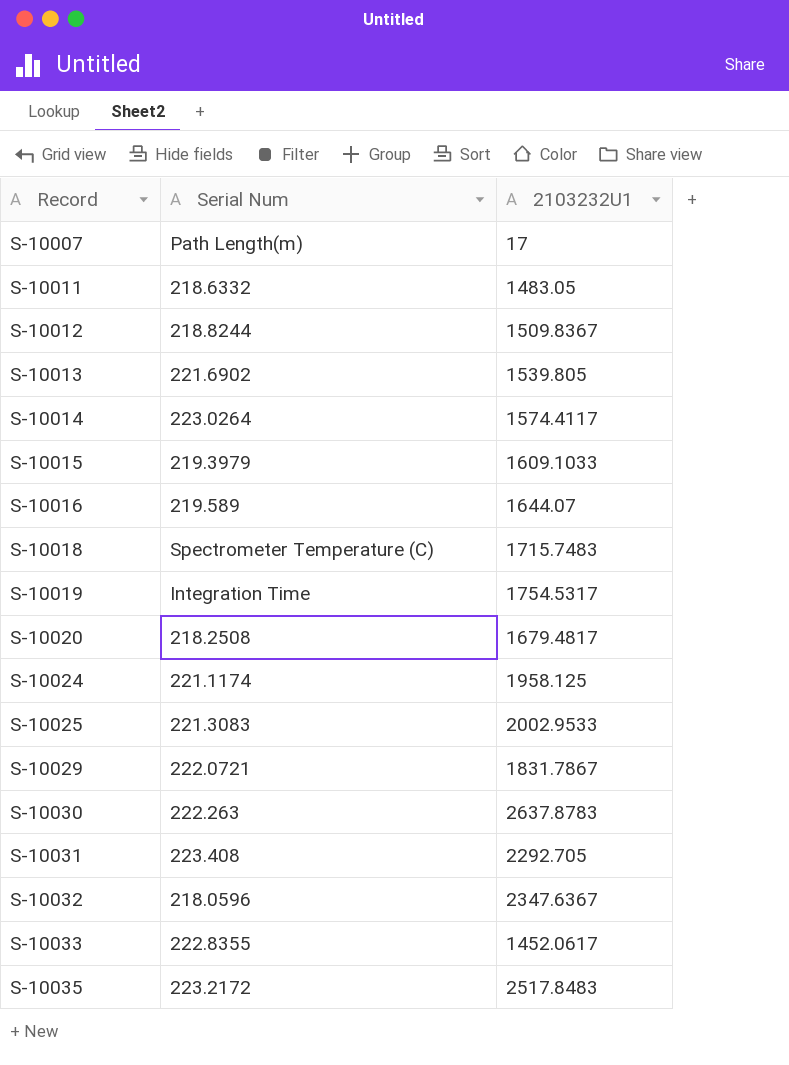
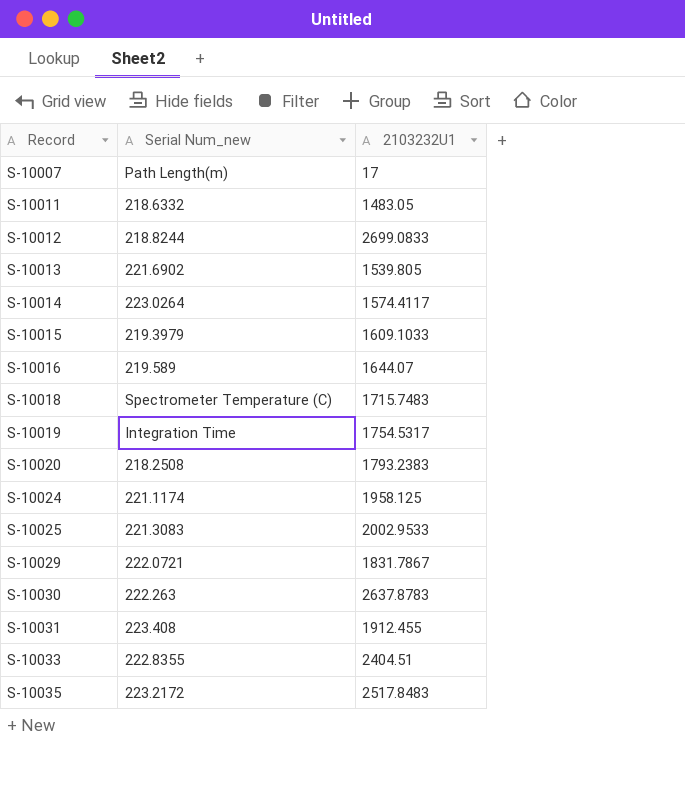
column name: Serial Num -> Serial Num_new
row S-10032: 218.0596 | 2347.6367 -> none
S-10012 | 2103232U1: 1509.8367 -> 2699.0833
S-10020 | 2103232U1: 1679.4817 -> 1793.2383
S-10031 | 2103232U1: 2292.705 -> 1912.455
S-10033 | 2103232U1: 1452.0617 -> 2404.51

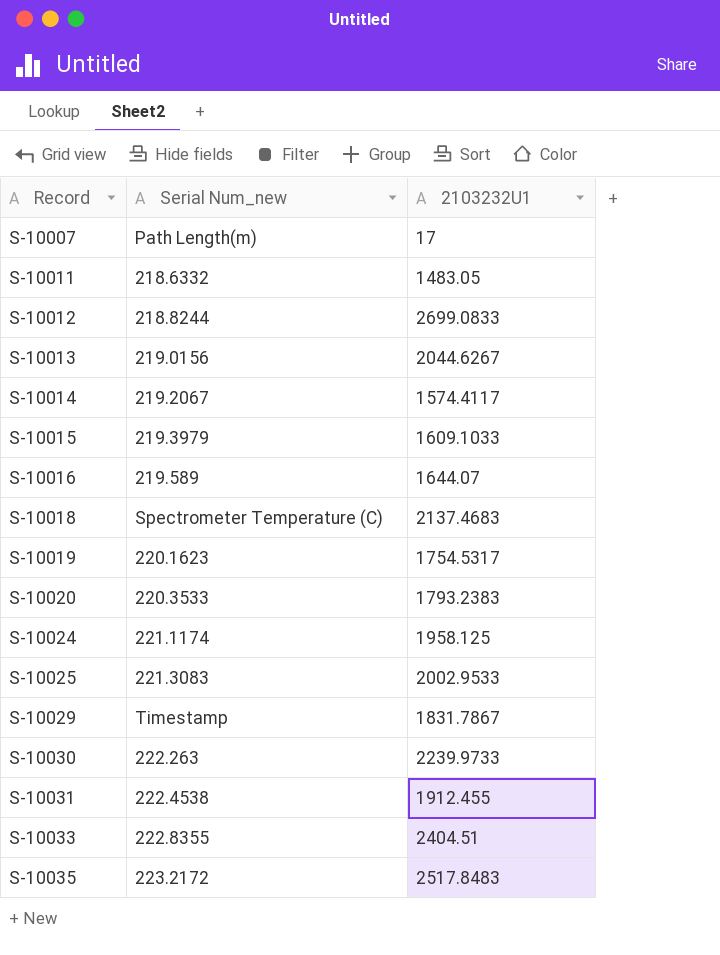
S-10013 | Serial Num_new: 221.6902 -> 219.0156
S-10013 | 2103232U1: 1539.805 -> 2044.6267
S-10014 | Serial Num_new: 223.0264 -> 219.2067
S-10018 | 2103232U1: 1715.7483 -> 2137.4683
S-10019 | Serial Num_new: Integration Time -> 220.1623
S-10020 | Serial Num_new: 218.2508 -> 220.3533
S-10029 | Serial Num_new: 222.0721 -> Timestamp
S-10030 | 2103232U1: 2637.8783 -> 2239.9733
S-10031 | Serial Num_new: 223.408 -> 222.4538

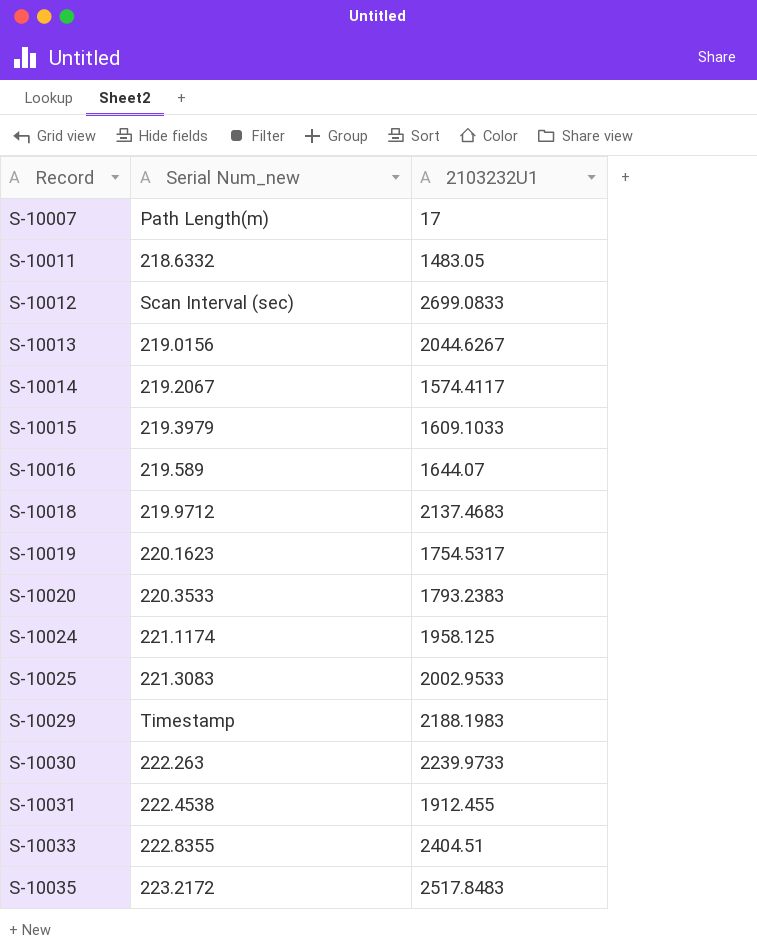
S-10012 | Serial Num_new: 218.8244 -> Scan Interval (sec)
S-10018 | Serial Num_new: Spectrometer Temperature (C) -> 219.9712
S-10029 | 2103232U1: 1831.7867 -> 2188.1983

